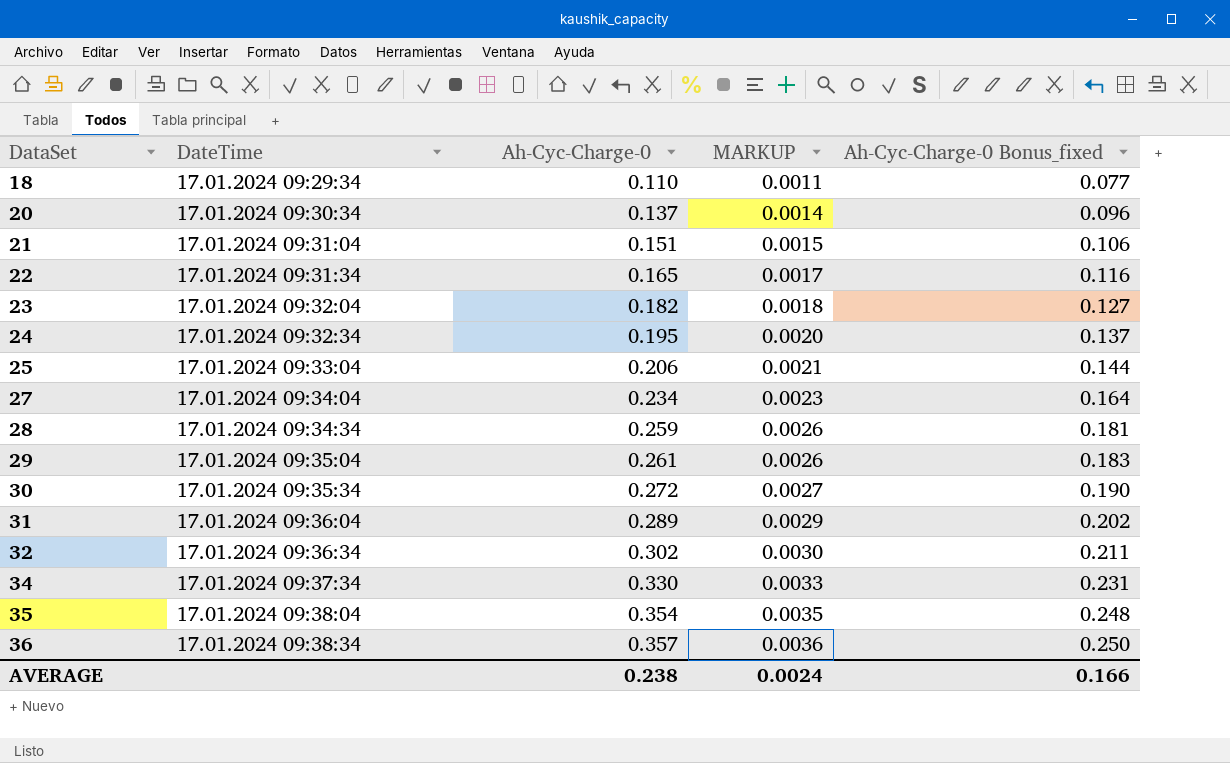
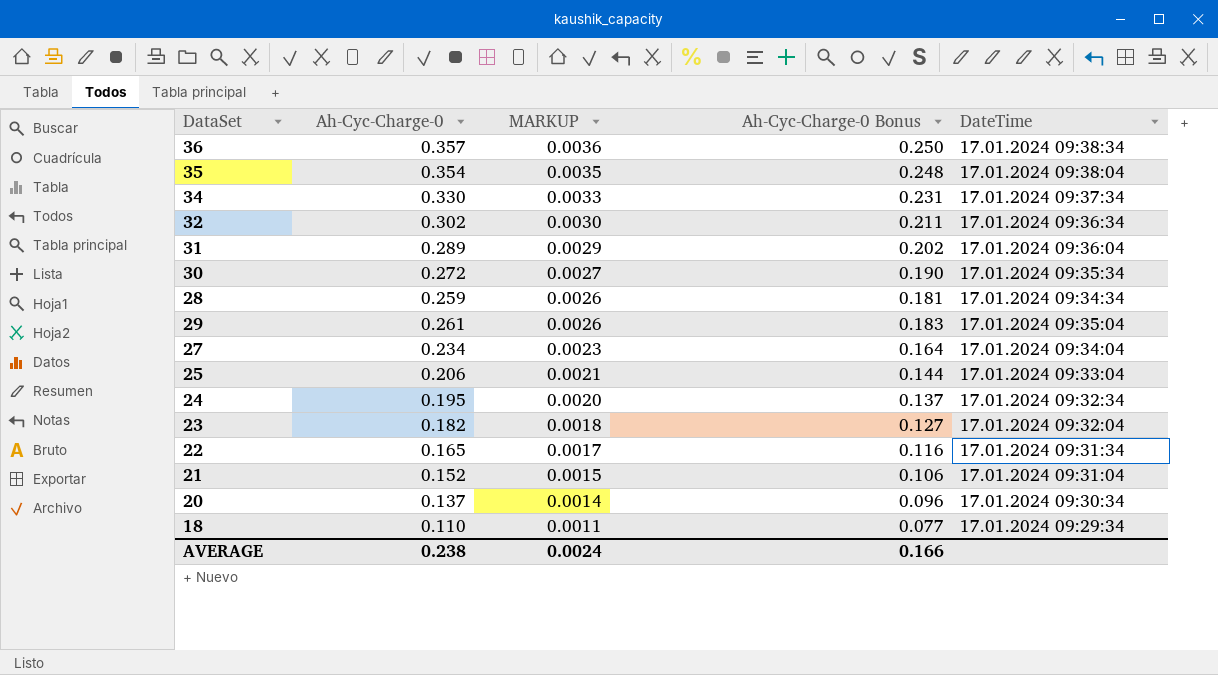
row order: DataSet ascending -> MARKUP descending
column name: Ah-Cyc-Charge-0 Bonus_fixed -> Ah-Cyc-Charge-0 Bonus
column DateTime | position: 2 -> 5
21 | Ah-Cyc-Charge-0: 0.151 -> 0.152

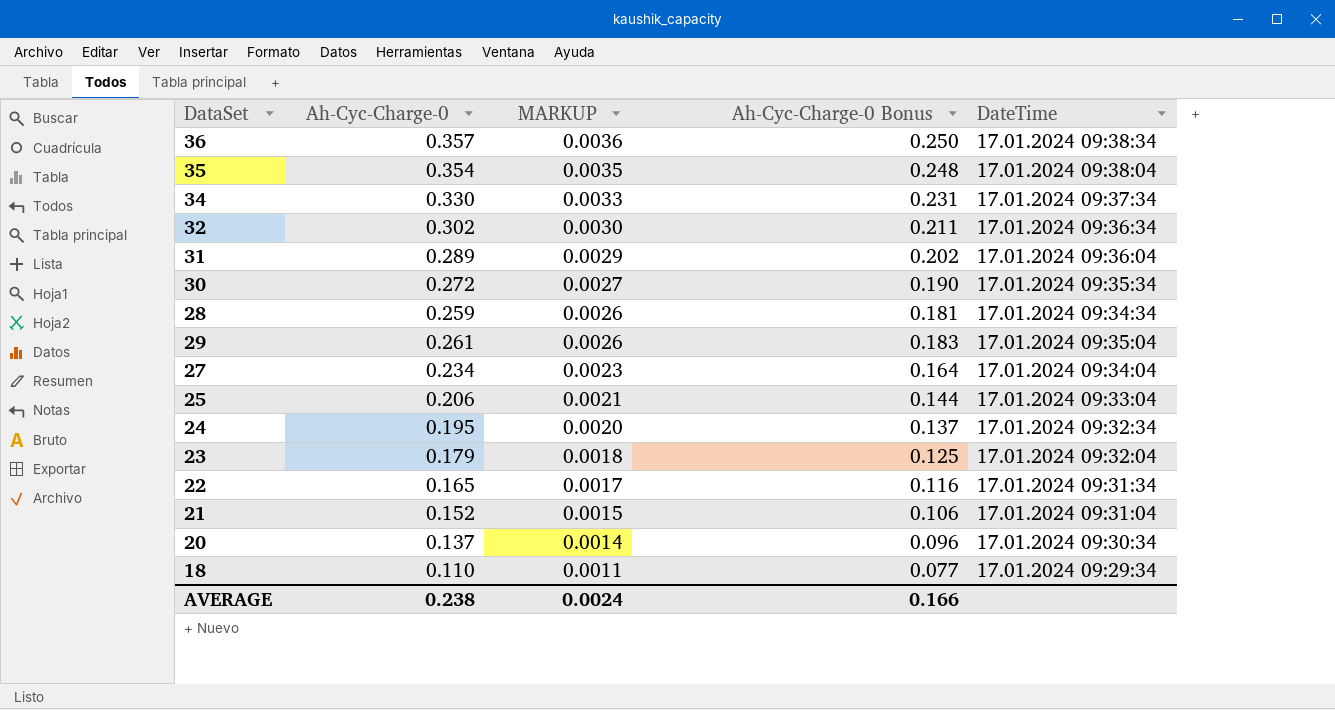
23 | Ah-Cyc-Charge-0: 0.182 -> 0.179
23 | Ah-Cyc-Charge-0 Bonus: 0.127 -> 0.125

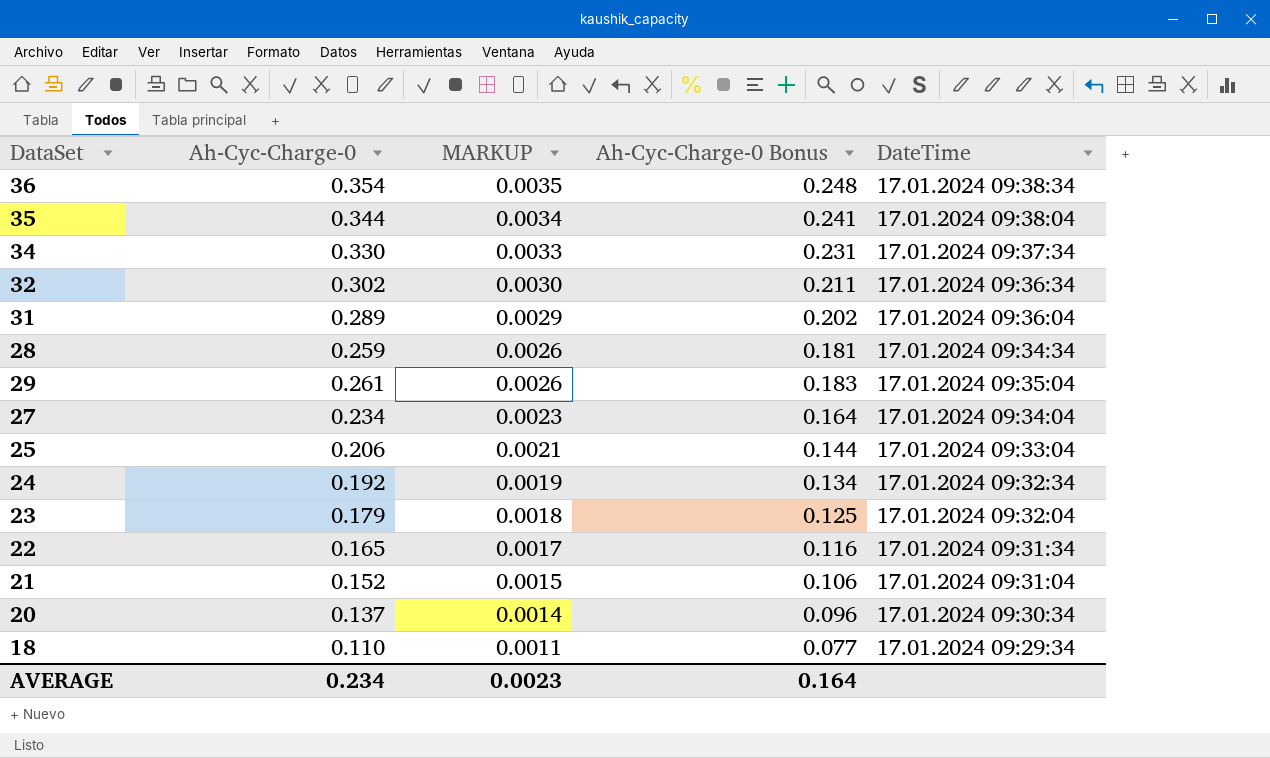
row 30: 0.272 | 0.0027 | 0.190 | 17.01.2024 09:35:34 -> none
36 | Ah-Cyc-Charge-0: 0.357 -> 0.354
36 | MARKUP: 0.0036 -> 0.0035
36 | Ah-Cyc-Charge-0 Bonus: 0.250 -> 0.248
35 | Ah-Cyc-Charge-0: 0.354 -> 0.344
35 | MARKUP: 0.0035 -> 0.0034
35 | Ah-Cyc-Charge-0 Bonus: 0.248 -> 0.241
24 | Ah-Cyc-Charge-0: 0.195 -> 0.192
24 | MARKUP: 0.0020 -> 0.0019
24 | Ah-Cyc-Charge-0 Bonus: 0.137 -> 0.134
AVERAGE | Ah-Cyc-Charge-0: 0.238 -> 0.234
AVERAGE | MARKUP: 0.0024 -> 0.0023
AVERAGE | Ah-Cyc-Charge-0 Bonus: 0.166 -> 0.164

